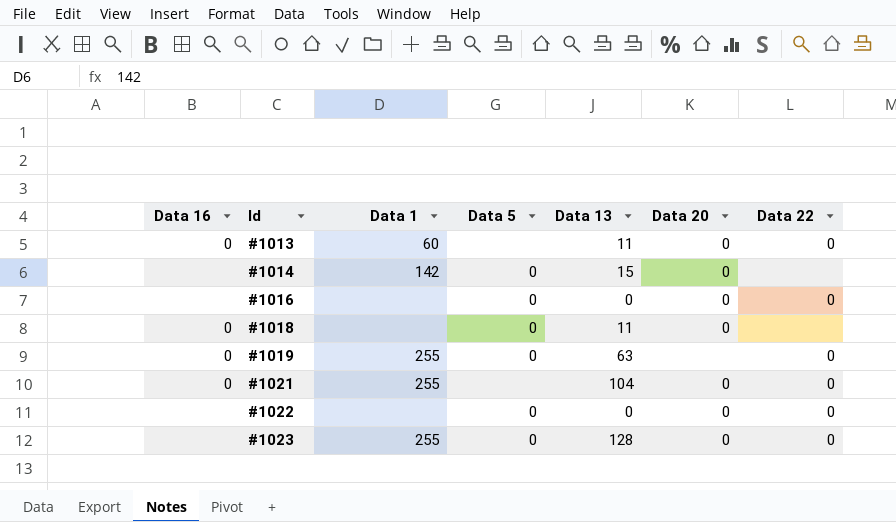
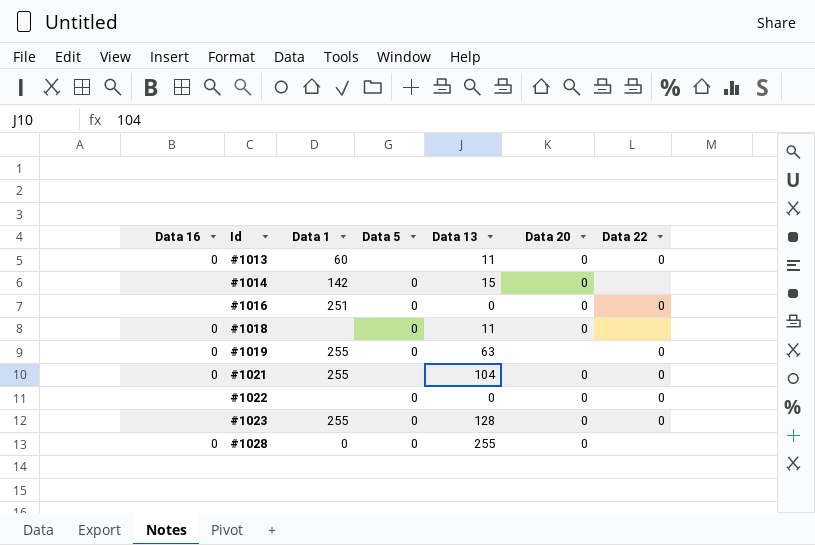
#1016 | Data 1: none -> 251
row #1028: none -> 0 | 0 | 0 | 255 | 0 | none

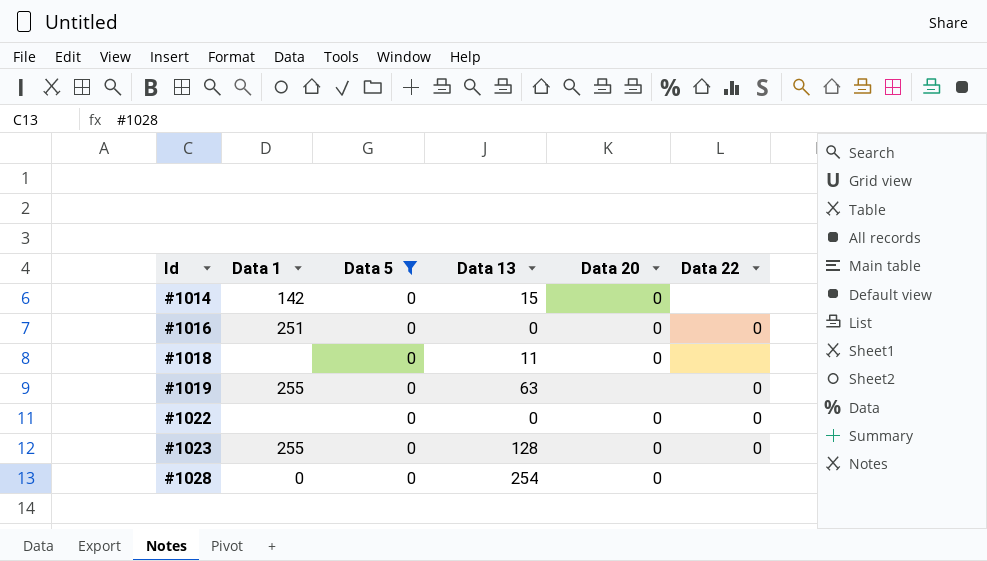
filter: none -> Data 5 = 0
column Data 16 | position: 1 -> none
#1028 | Data 13: 255 -> 254

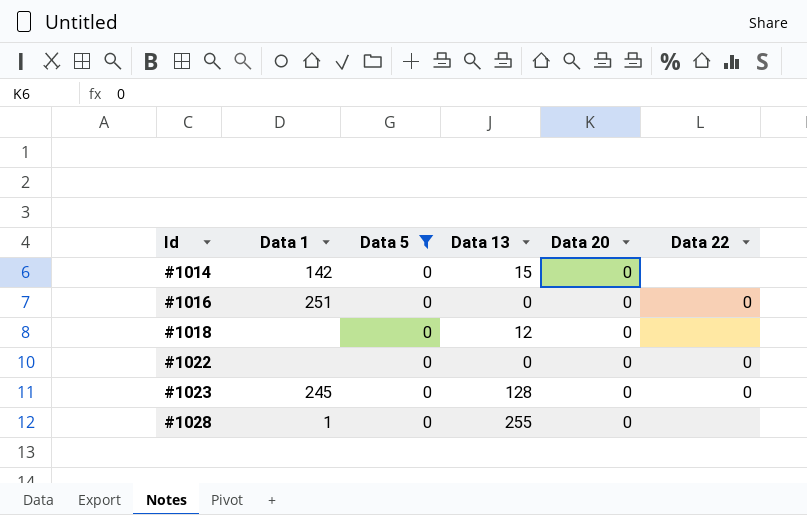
row #1019: 255 | 0 | 63 | none | 0 -> none
#1018 | Data 13: 11 -> 12
#1023 | Data 1: 255 -> 245
#1028 | Data 1: 0 -> 1
#1028 | Data 13: 254 -> 255

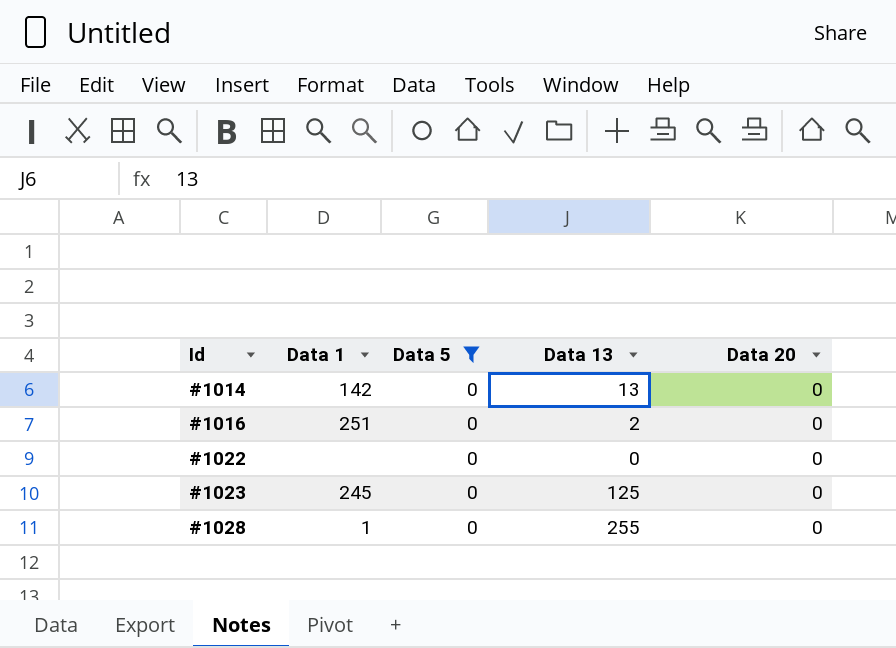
column Data 22 | position: 6 -> none
row #1018: none | 0 | 12 | 0 | none -> none
#1014 | Data 13: 15 -> 13
#1016 | Data 13: 0 -> 2
#1023 | Data 13: 128 -> 125

